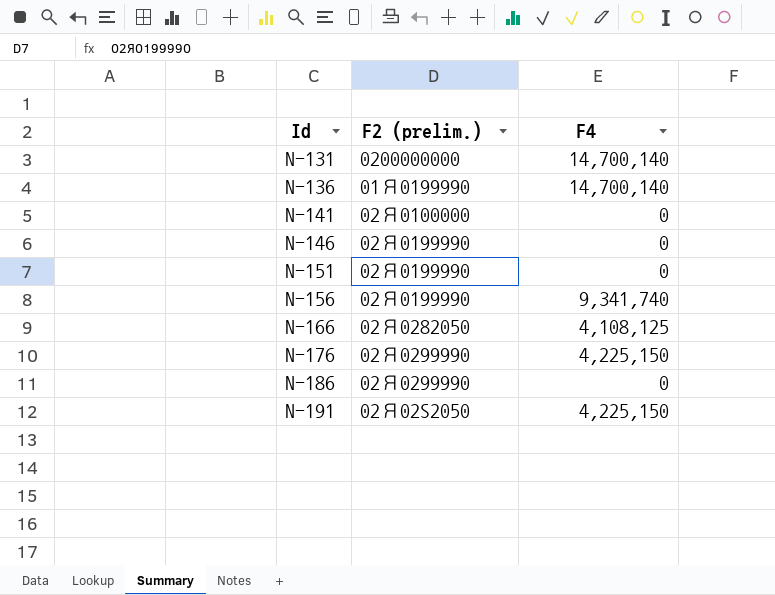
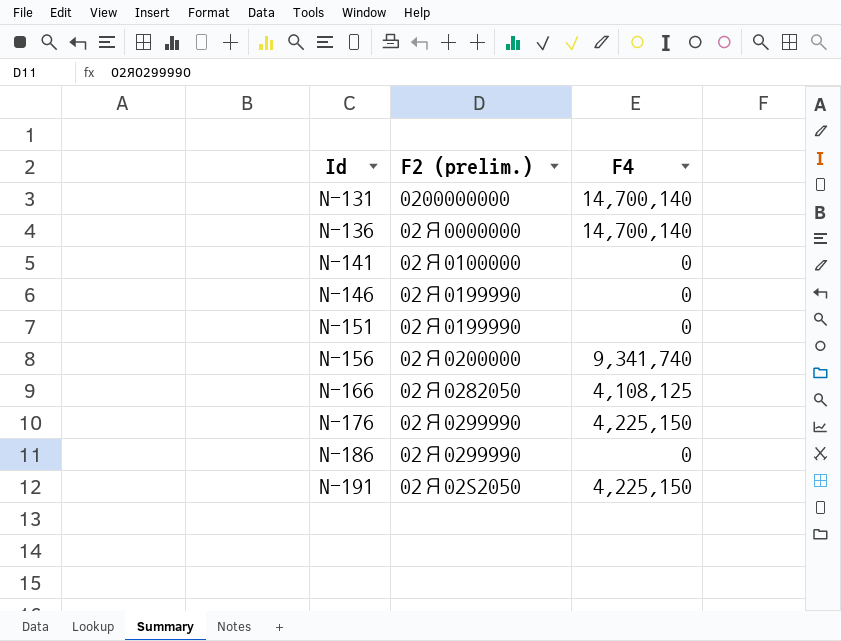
N-136 | F2 (prelim.): 01Я0199990 -> 02Я0000000
N-156 | F2 (prelim.): 02Я0199990 -> 02Я0200000

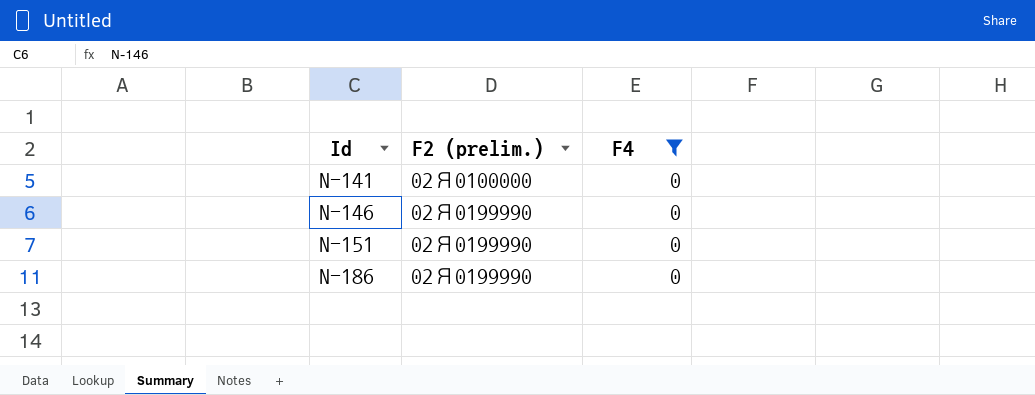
filter: none -> F4 = 0
N-186 | F2 (prelim.): 02Я0299990 -> 02Я0199990

